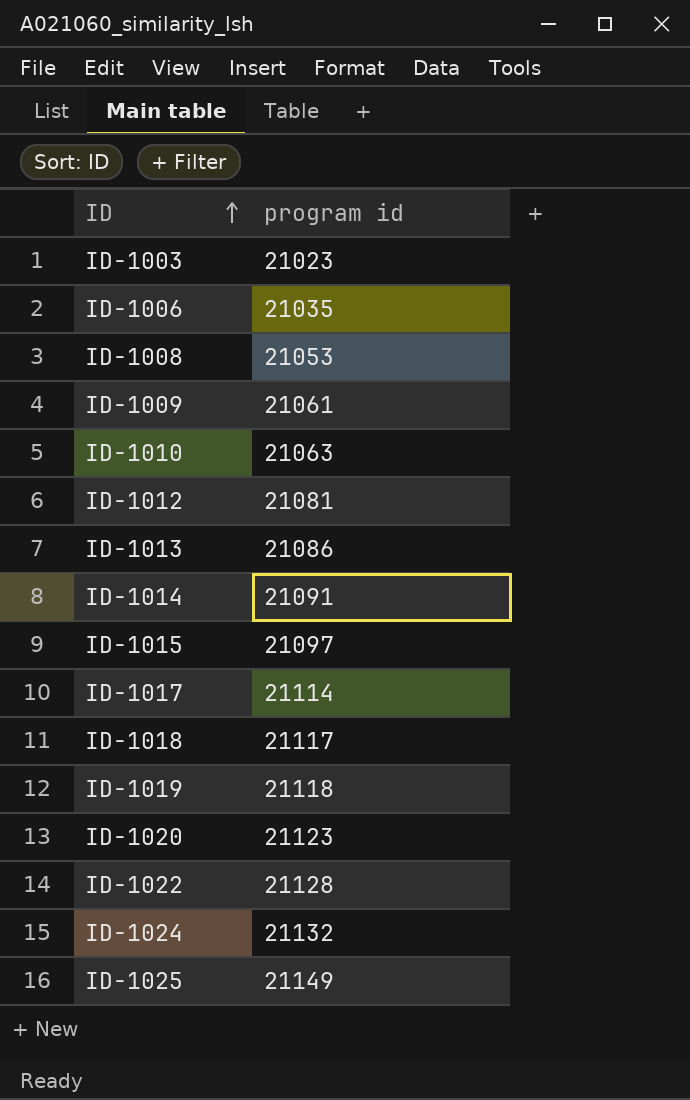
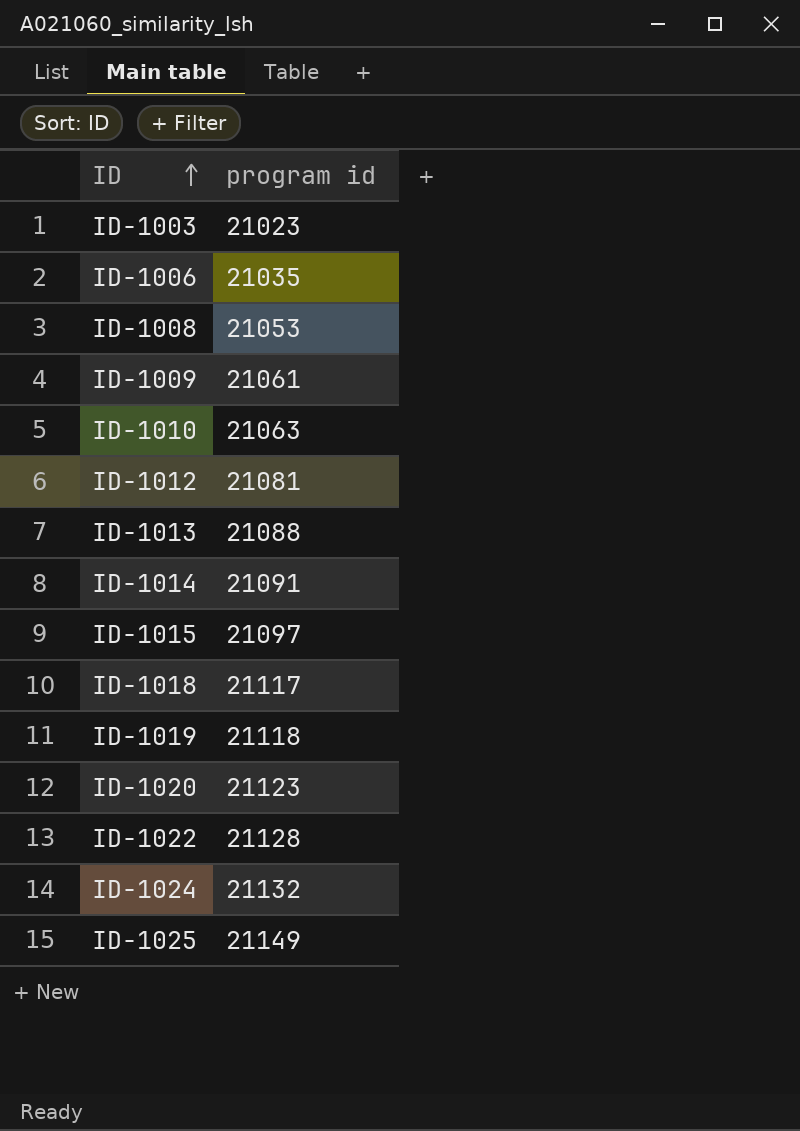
row ID-1017: 21114 -> none
ID-1013 | program id: 21086 -> 21088

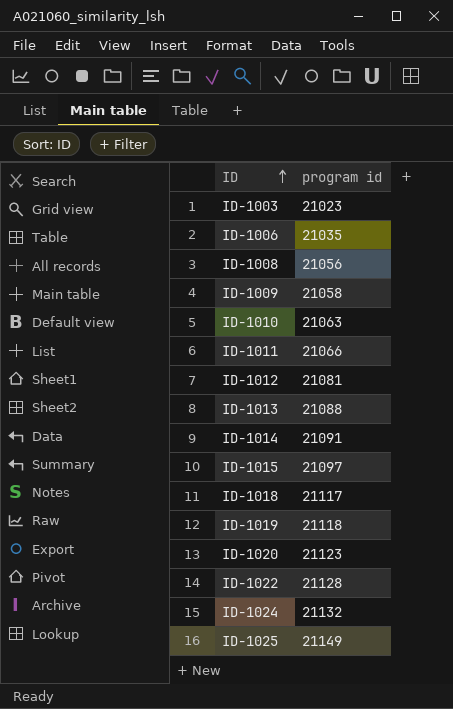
ID-1008 | program id: 21053 -> 21056
ID-1009 | program id: 21061 -> 21058
row ID-1011: none -> 21066

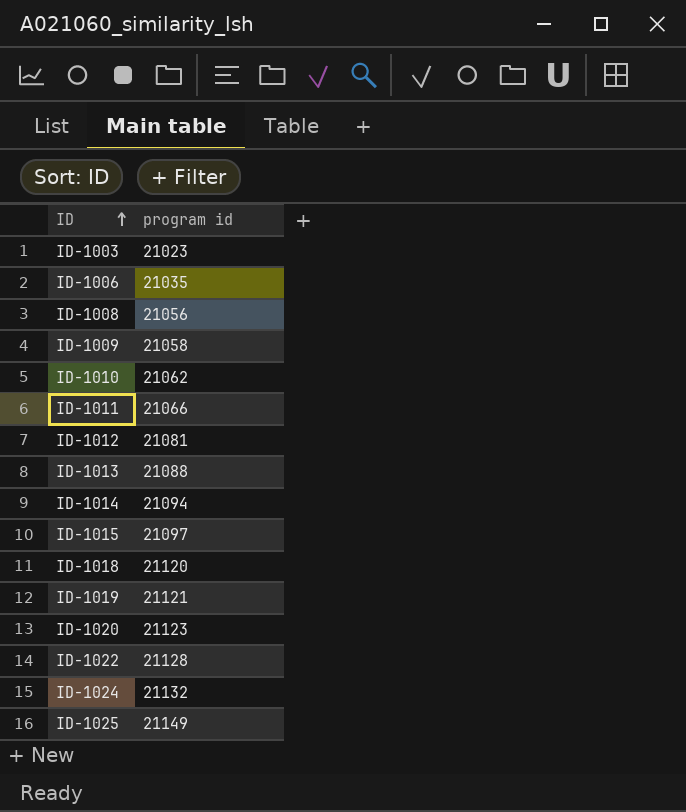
ID-1010 | program id: 21063 -> 21062
ID-1014 | program id: 21091 -> 21094
ID-1018 | program id: 21117 -> 21120
ID-1019 | program id: 21118 -> 21121

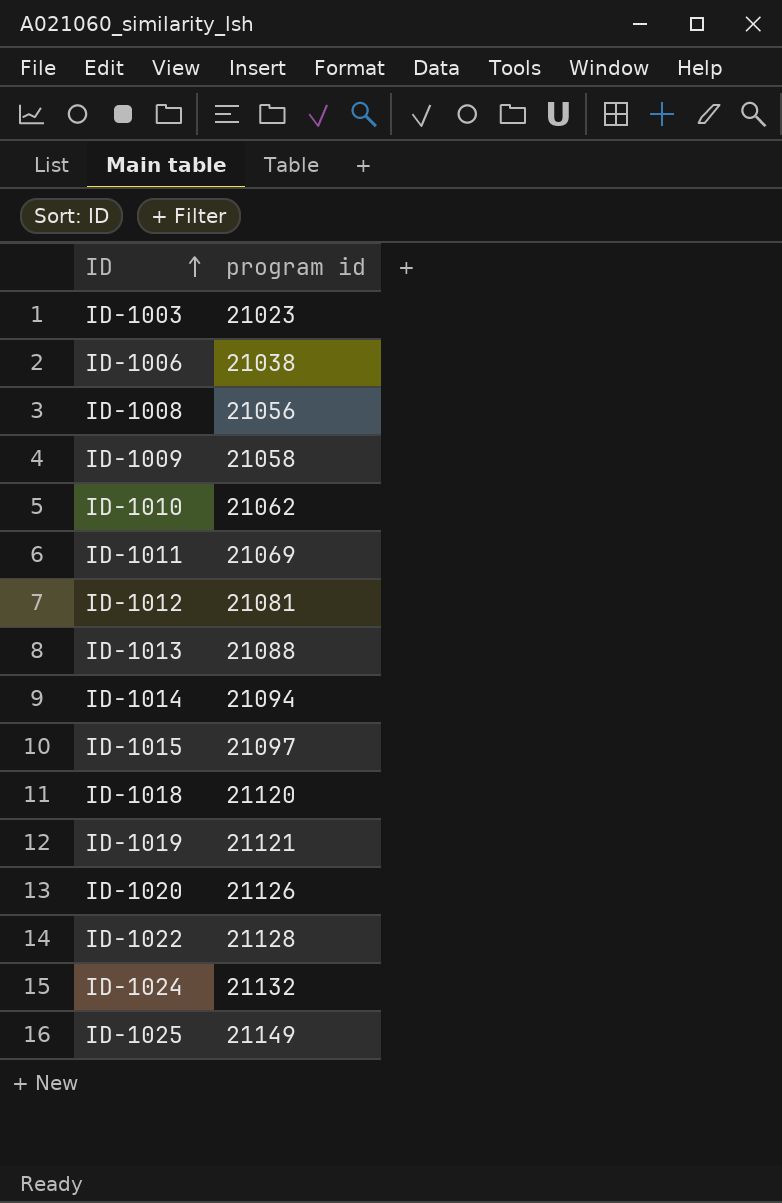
ID-1006 | program id: 21035 -> 21038
ID-1011 | program id: 21066 -> 21069
ID-1020 | program id: 21123 -> 21126

